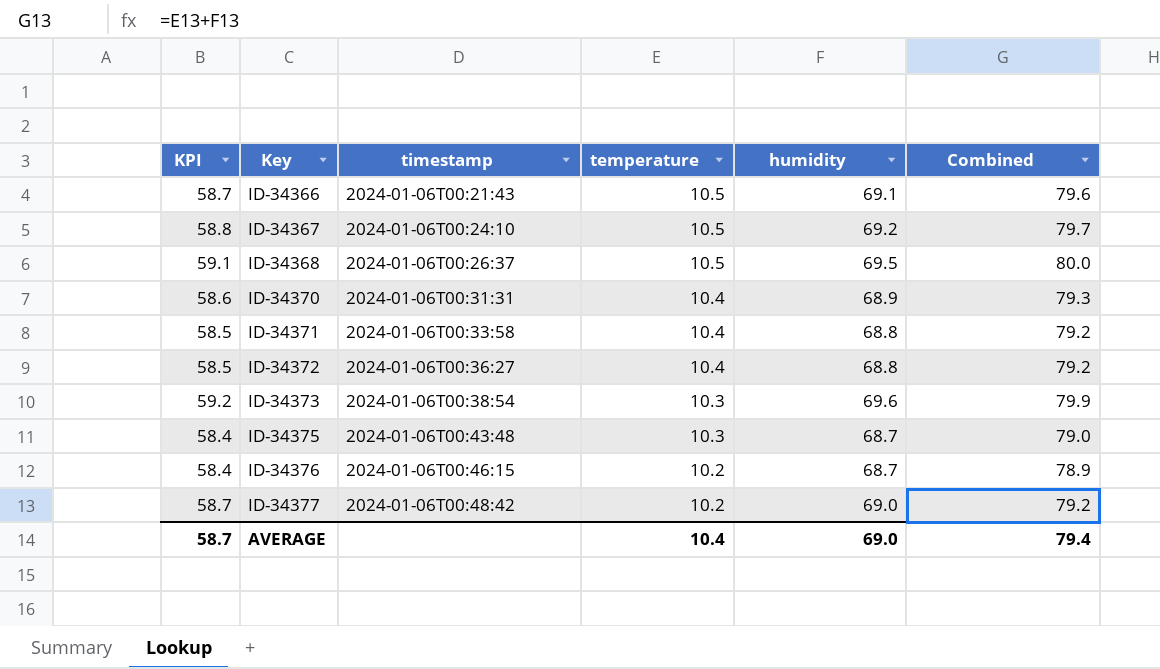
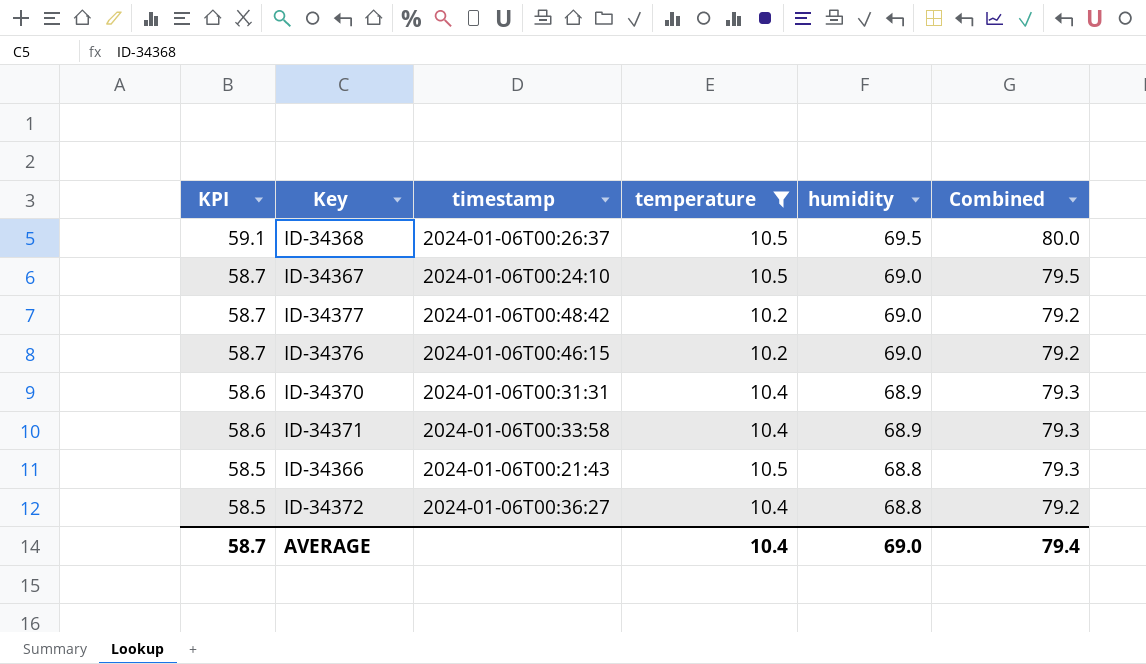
filter: none -> temperature != 10.3
row order: Key ascending -> KPI descending
ID-34367 | KPI: 58.8 -> 58.7
ID-34367 | humidity: 69.2 -> 69.0
ID-34367 | Combined: 79.7 -> 79.5
ID-34376 | KPI: 58.4 -> 58.7
ID-34376 | humidity: 68.7 -> 69.0
ID-34376 | Combined: 78.9 -> 79.2
ID-34371 | KPI: 58.5 -> 58.6
ID-34371 | humidity: 68.8 -> 68.9
ID-34371 | Combined: 79.2 -> 79.3
ID-34366 | KPI: 58.7 -> 58.5
ID-34366 | humidity: 69.1 -> 68.8
ID-34366 | Combined: 79.6 -> 79.3

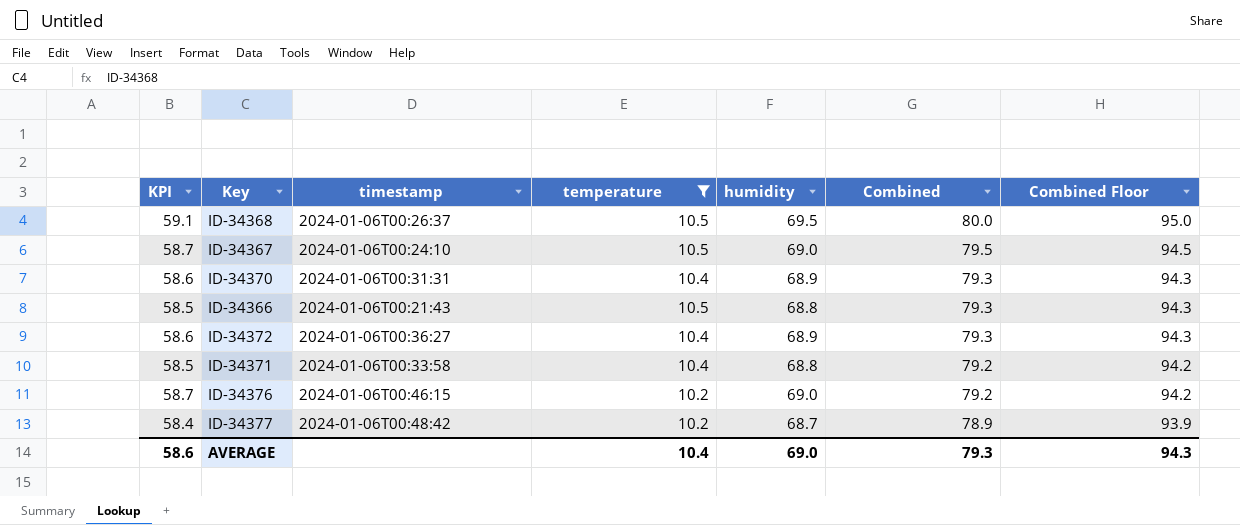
row order: KPI descending -> Combined descending
column Combined Floor | formula: none -> [Combined] + 15
ID-34372 | KPI: 58.5 -> 58.6
ID-34372 | humidity: 68.8 -> 68.9
ID-34372 | Combined: 79.2 -> 79.3
ID-34371 | KPI: 58.6 -> 58.5
ID-34371 | humidity: 68.9 -> 68.8
ID-34371 | Combined: 79.3 -> 79.2
ID-34377 | KPI: 58.7 -> 58.4
ID-34377 | humidity: 69.0 -> 68.7
ID-34377 | Combined: 79.2 -> 78.9
AVERAGE | KPI: 58.7 -> 58.6
AVERAGE | Combined: 79.4 -> 79.3

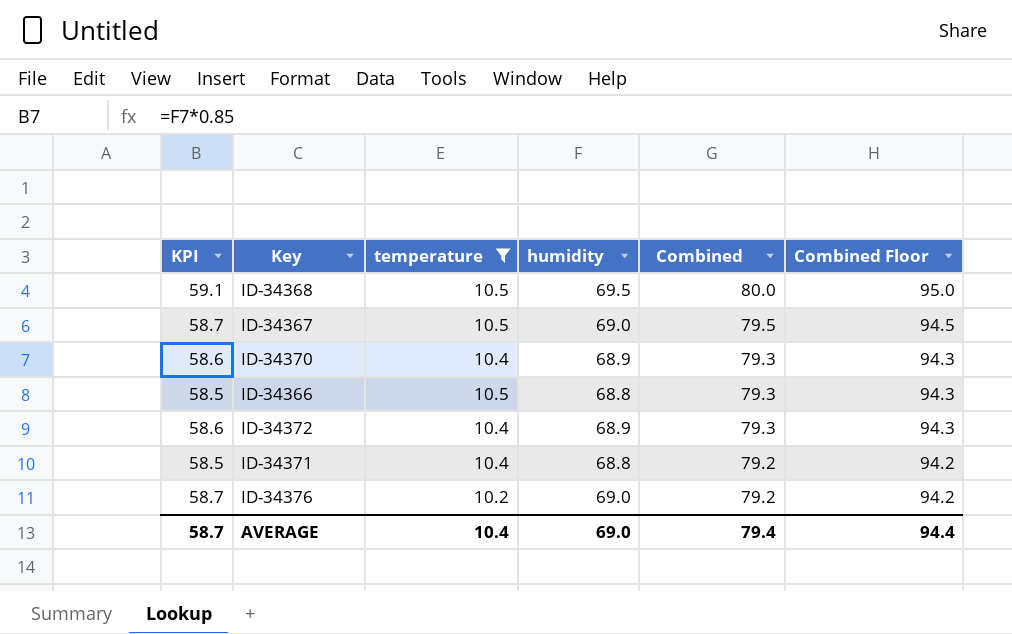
column timestamp | position: 3 -> none
row ID-34377: 58.4 | 2024-01-06T00:48:42 | 10.2 | 68.7 | 78.9 | 93.9 -> none
AVERAGE | KPI: 58.6 -> 58.7
AVERAGE | Combined: 79.3 -> 79.4
AVERAGE | Combined Floor: 94.3 -> 94.4

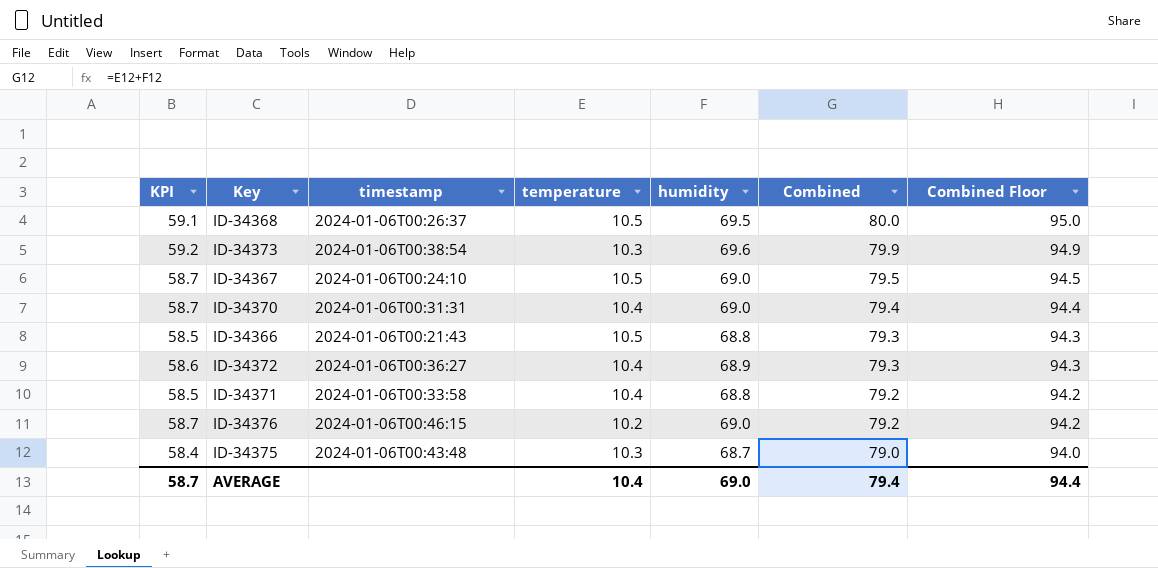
filter: temperature != 10.3 -> none
column timestamp | position: none -> 3
ID-34370 | KPI: 58.6 -> 58.7
ID-34370 | humidity: 68.9 -> 69.0
ID-34370 | Combined: 79.3 -> 79.4
ID-34370 | Combined Floor: 94.3 -> 94.4

